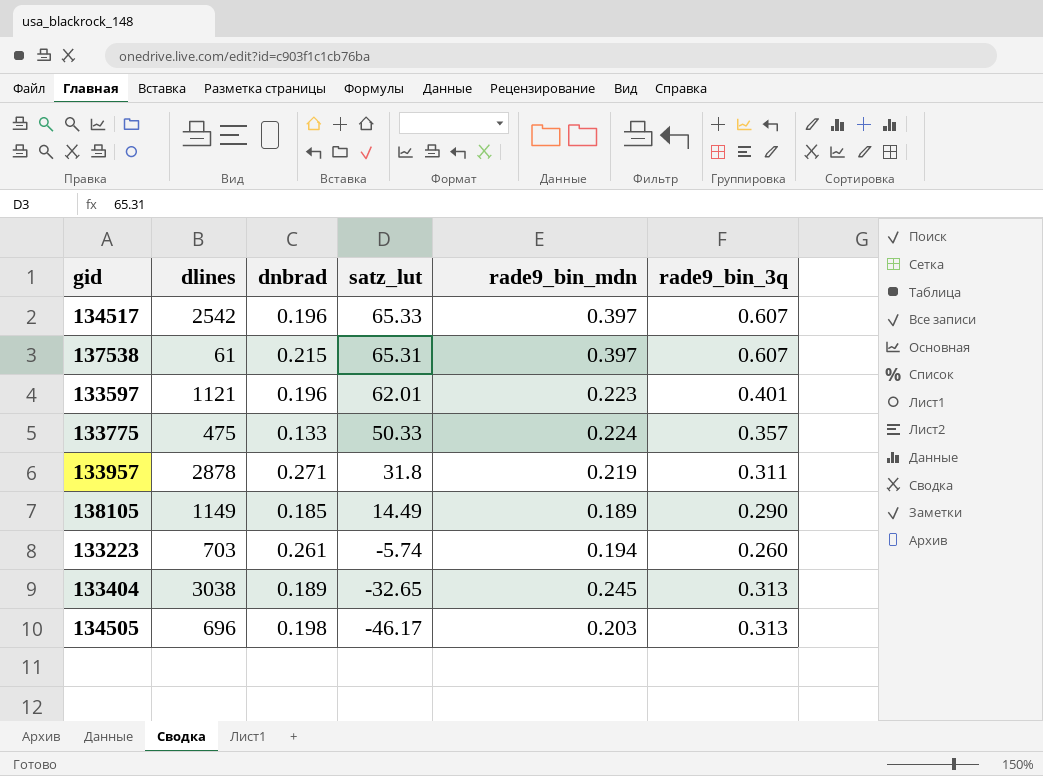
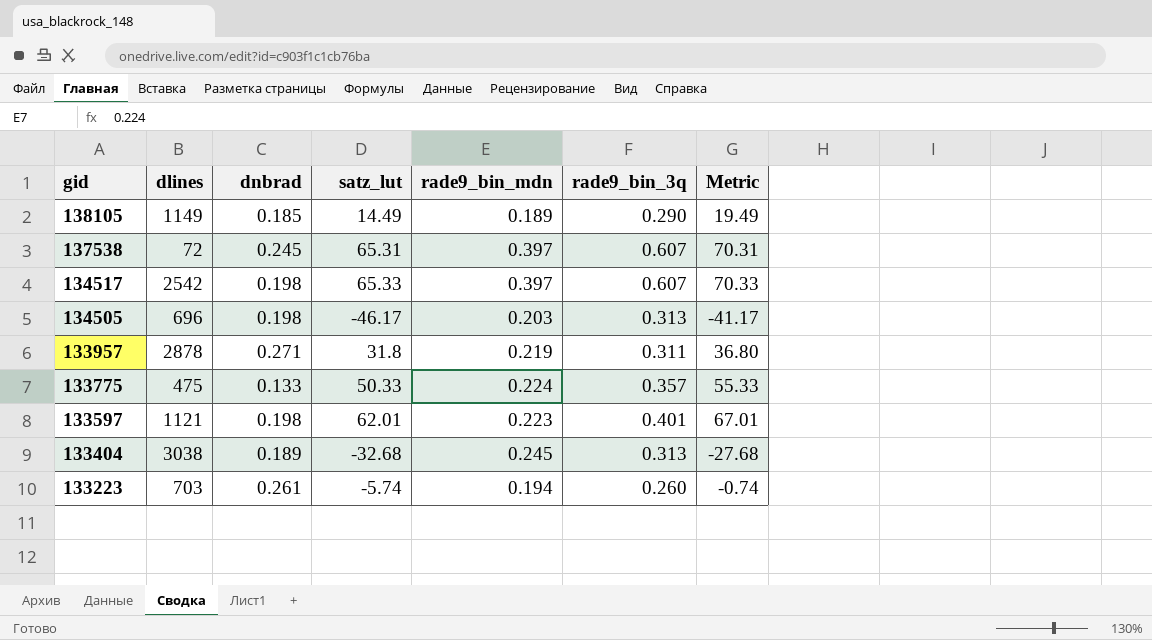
row order: satz_lut descending -> gid descending
column Metric | formula: none -> [satz_lut] + 5
137538 | dlines: 61 -> 72
137538 | dnbrad: 0.215 -> 0.245
134517 | dnbrad: 0.196 -> 0.198
133597 | dnbrad: 0.196 -> 0.198
133404 | satz_lut: -32.65 -> -32.68

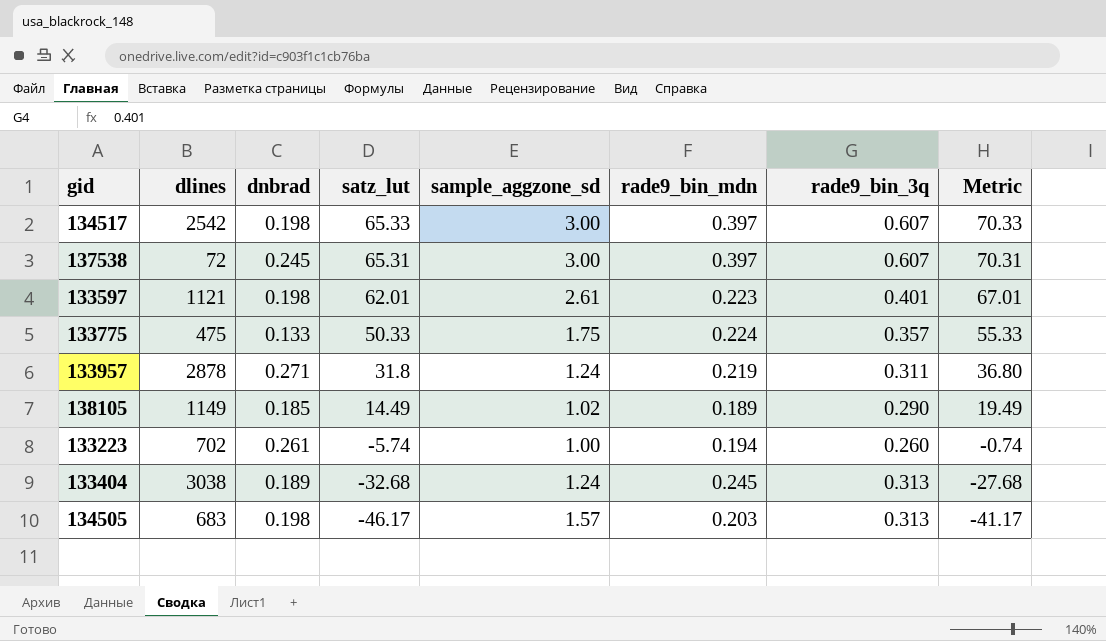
row order: gid descending -> satz_lut descending
column sample_aggzone_sd | position: none -> 5
133223 | dlines: 703 -> 702
134505 | dlines: 696 -> 683

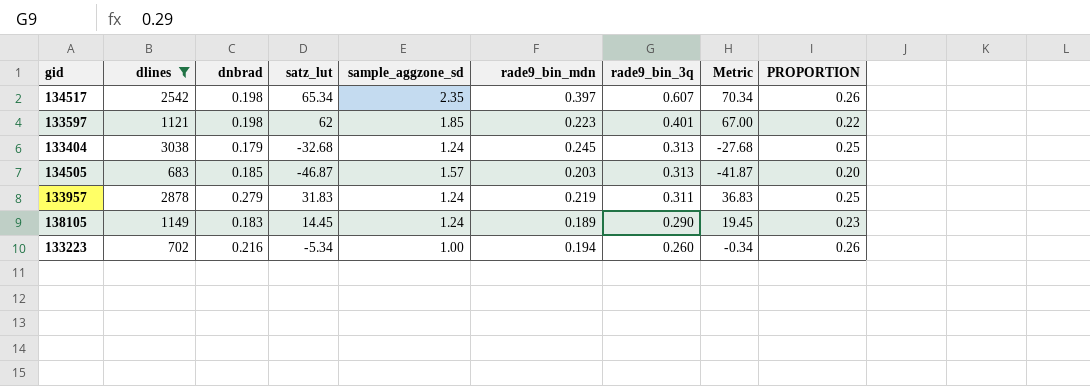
filter: none -> dlines >= 683
row order: satz_lut descending -> rade9_bin_3q descending
column PROPORTION | formula: none -> [rade9_bin_3q] / [sample_aggzone_sd]
134517 | satz_lut: 65.33 -> 65.34
134517 | sample_aggzone_sd: 3.00 -> 2.35
134517 | Metric: 70.33 -> 70.34
133597 | satz_lut: 62.01 -> 62
133597 | sample_aggzone_sd: 2.61 -> 1.85
133597 | Metric: 67.01 -> 67.00
133404 | dnbrad: 0.189 -> 0.179
134505 | dnbrad: 0.198 -> 0.185
134505 | satz_lut: -46.17 -> -46.87
134505 | Metric: -41.17 -> -41.87
133957 | dnbrad: 0.271 -> 0.279
133957 | satz_lut: 31.8 -> 31.83
133957 | Metric: 36.80 -> 36.83
138105 | dnbrad: 0.185 -> 0.183
138105 | satz_lut: 14.49 -> 14.45
138105 | sample_aggzone_sd: 1.02 -> 1.24
138105 | Metric: 19.49 -> 19.45
133223 | dnbrad: 0.261 -> 0.216
133223 | satz_lut: -5.74 -> -5.34
133223 | Metric: -0.74 -> -0.34

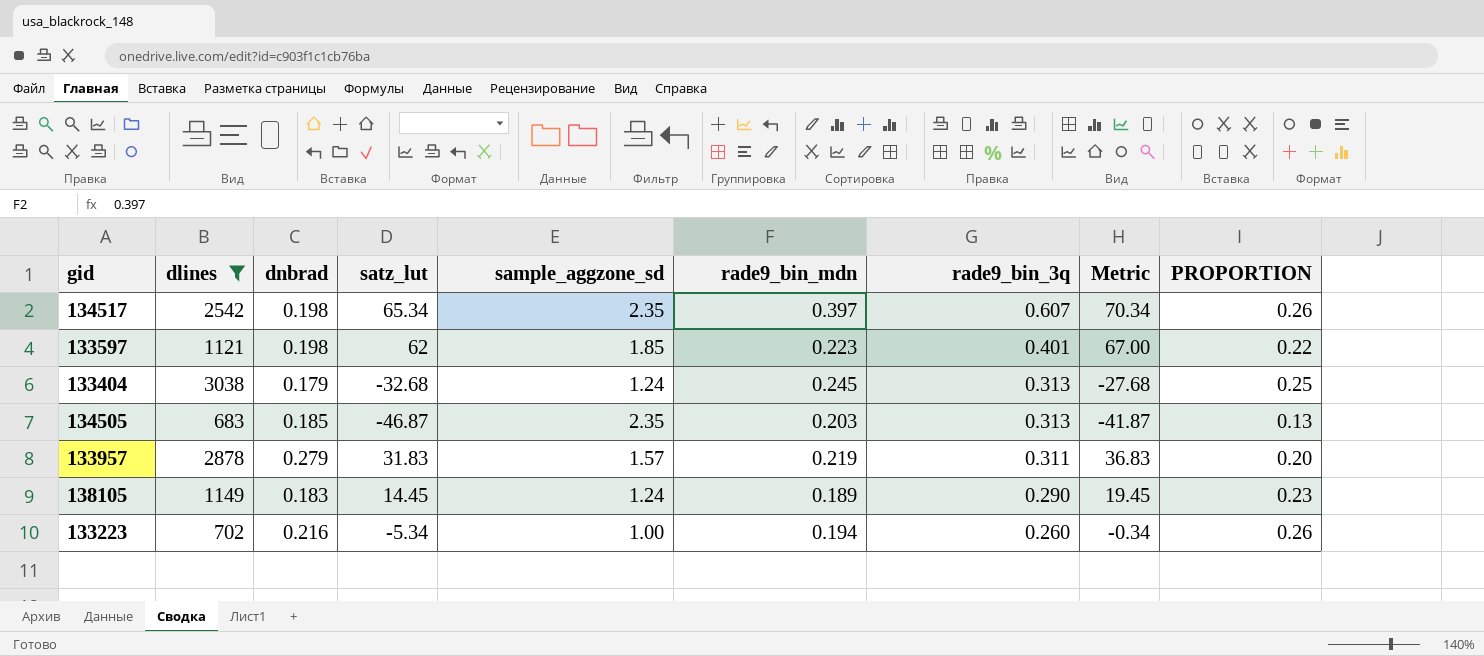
134505 | sample_aggzone_sd: 1.57 -> 2.35
134505 | PROPORTION: 0.20 -> 0.13
133957 | sample_aggzone_sd: 1.24 -> 1.57
133957 | PROPORTION: 0.25 -> 0.20

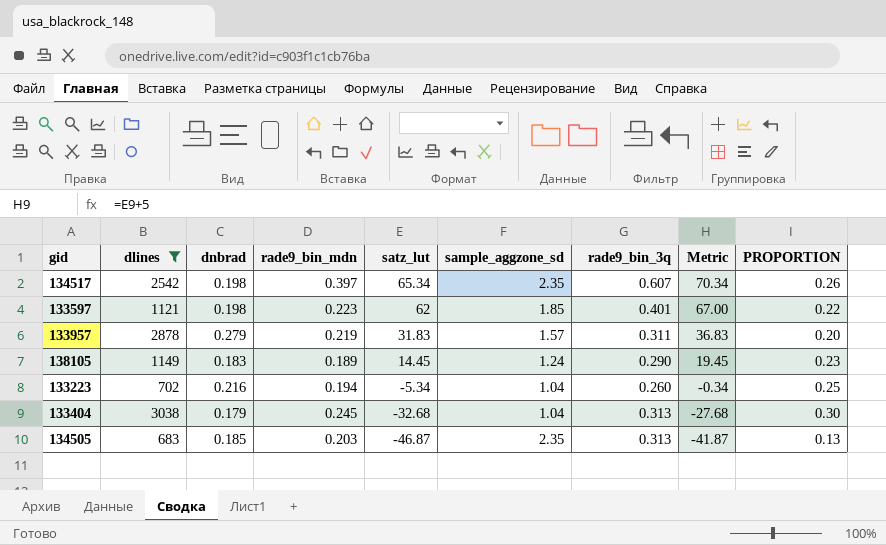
row order: rade9_bin_3q descending -> satz_lut descending
column rade9_bin_mdn | position: 6 -> 4
133223 | sample_aggzone_sd: 1.00 -> 1.04
133223 | PROPORTION: 0.26 -> 0.25
133404 | sample_aggzone_sd: 1.24 -> 1.04
133404 | PROPORTION: 0.25 -> 0.30

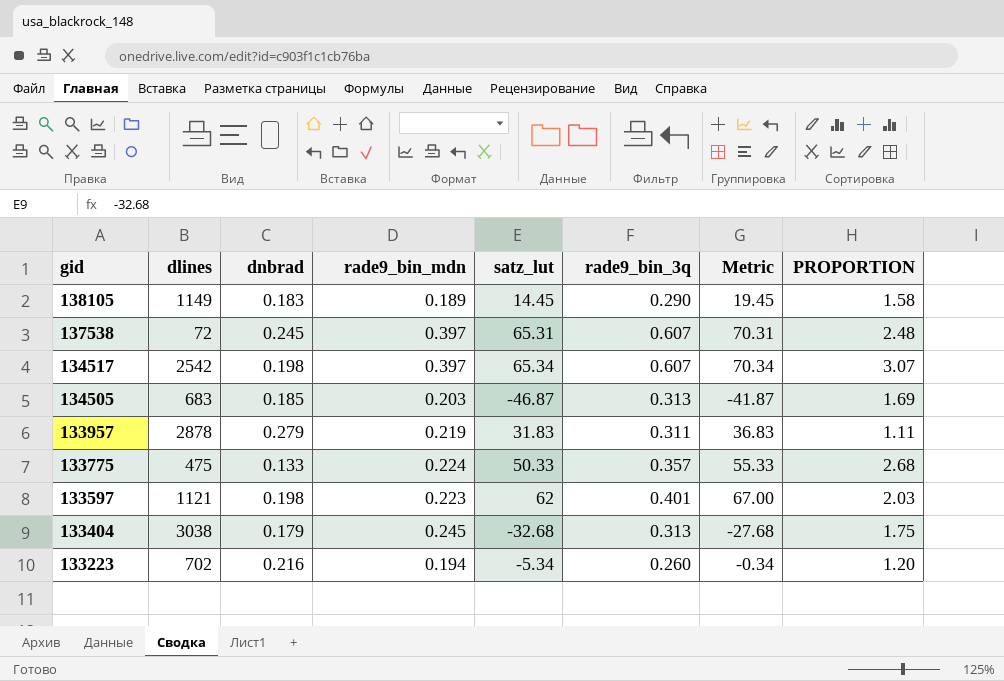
filter: dlines >= 683 -> none
row order: satz_lut descending -> gid descending
column sample_aggzone_sd | position: 6 -> none
column PROPORTION | formula: [rade9_bin_3q] / [sample_aggzone_sd] -> [rade9_bin_3q] / [dnbrad]

